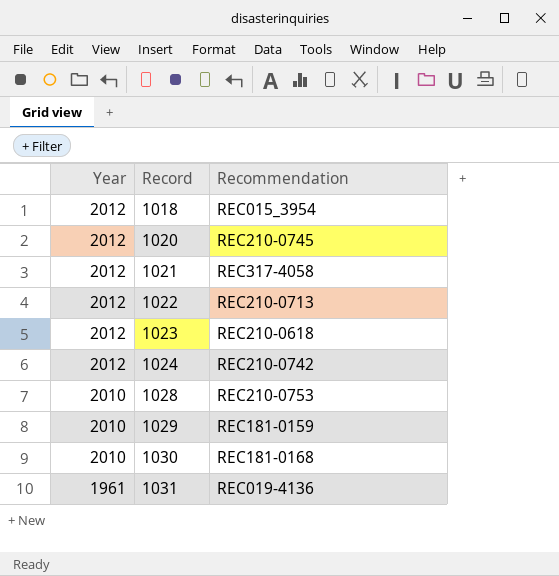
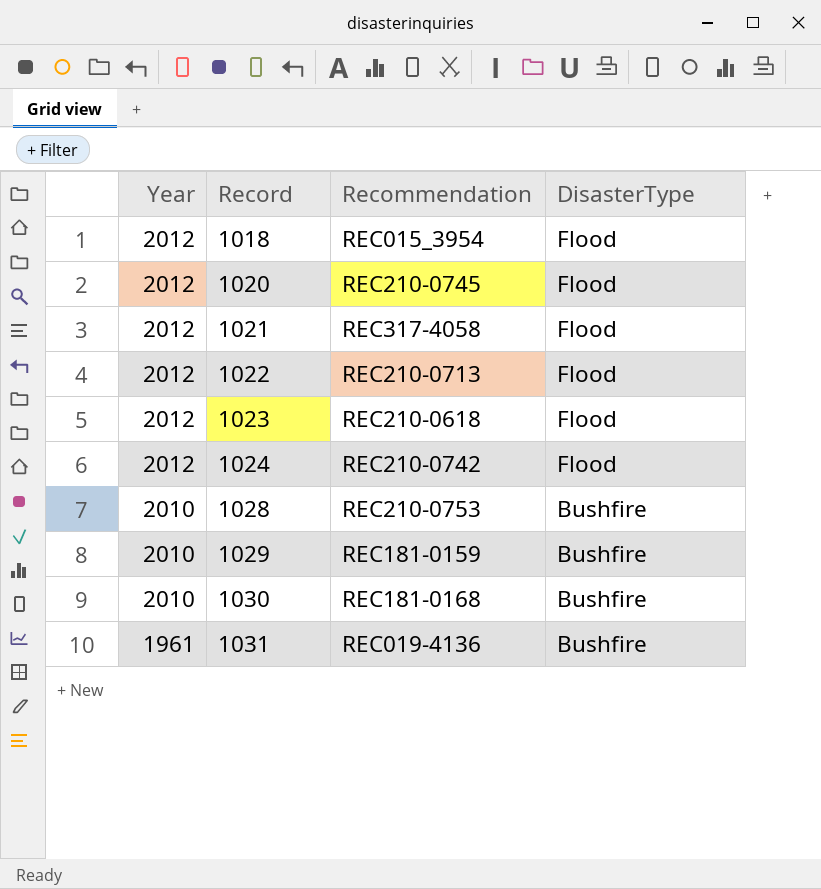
column DisasterType | position: none -> 4

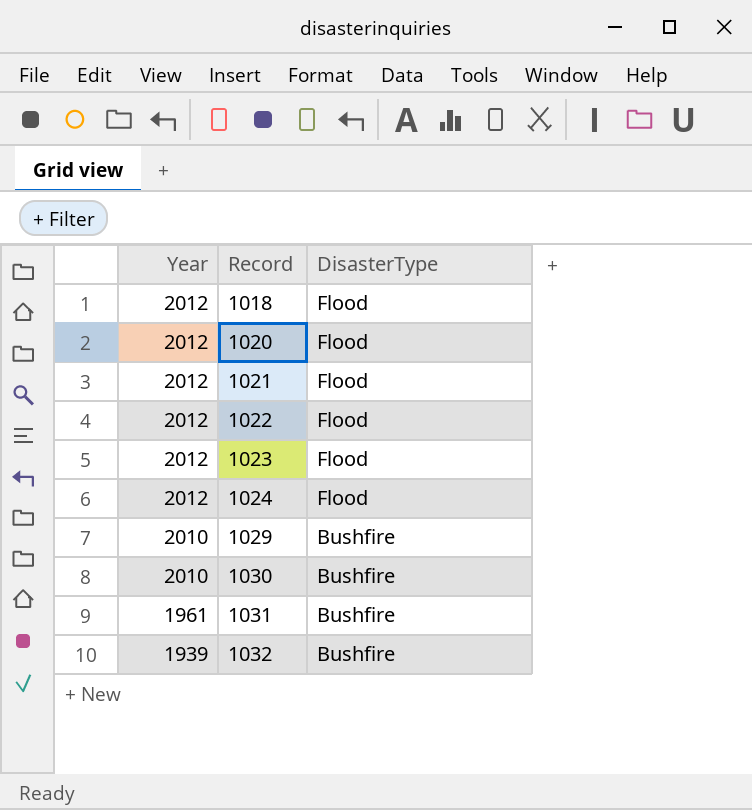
column Recommendation | position: 3 -> none
row 1028: 2010 | REC210-0753 | Bushfire -> none
row 1032: none -> 1939 | Bushfire

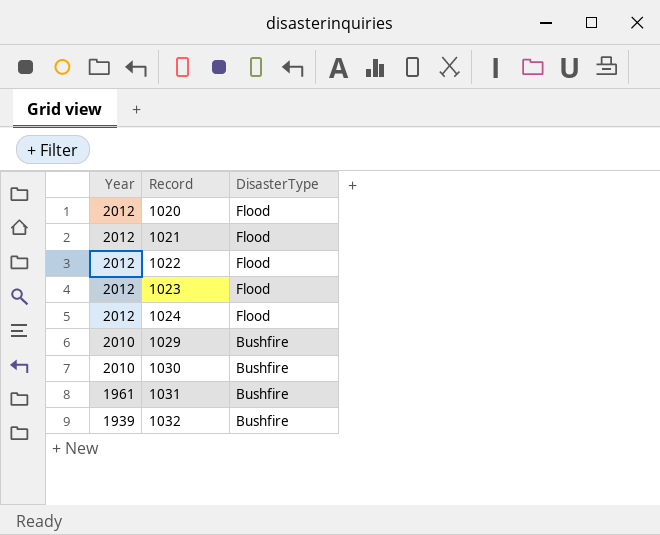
row 1018: 2012 | Flood -> none

